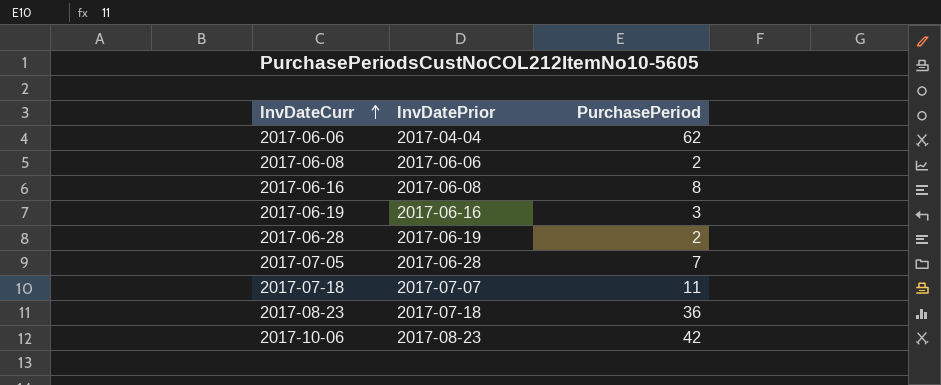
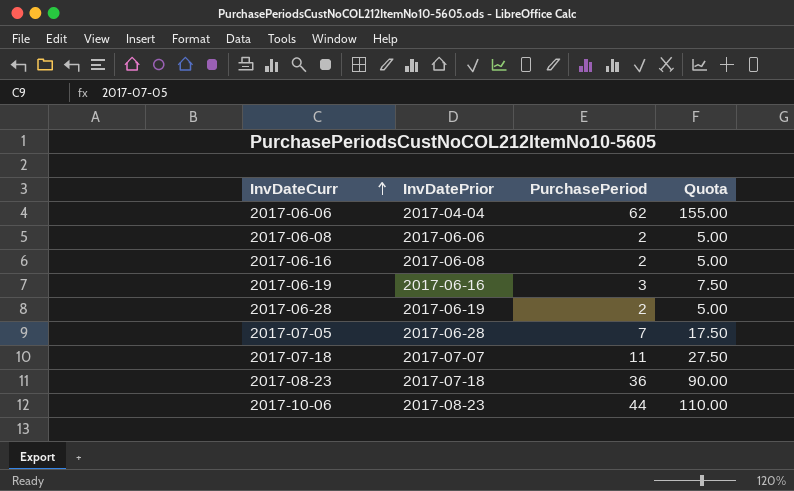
column Quota | formula: none -> [PurchasePeriod] * 2.5
2017-06-16 | PurchasePeriod: 8 -> 2
2017-10-06 | PurchasePeriod: 42 -> 44

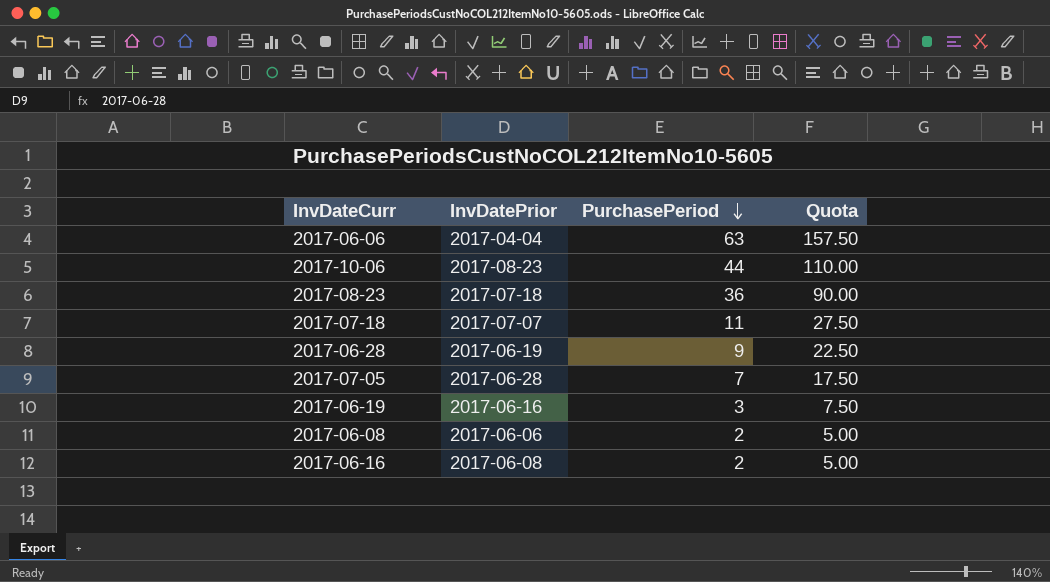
row order: InvDateCurr ascending -> PurchasePeriod descending
2017-06-06 | PurchasePeriod: 62 -> 63
2017-06-06 | Quota: 155.00 -> 157.50
2017-06-28 | PurchasePeriod: 2 -> 9
2017-06-28 | Quota: 5.00 -> 22.50

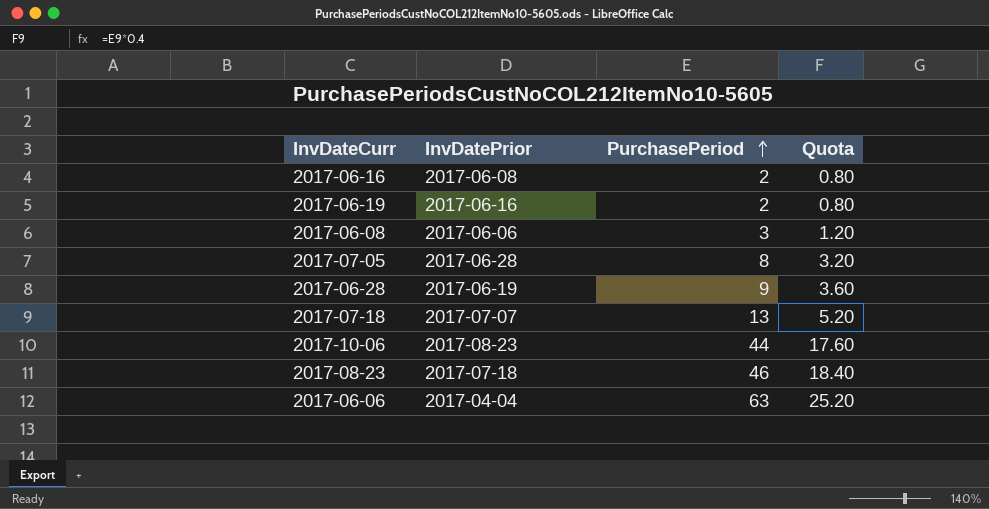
row order: PurchasePeriod descending -> PurchasePeriod ascending
column Quota | formula: [PurchasePeriod] * 2.5 -> [PurchasePeriod] * 0.4
2017-06-19 | PurchasePeriod: 3 -> 2
2017-06-08 | PurchasePeriod: 2 -> 3
2017-07-05 | PurchasePeriod: 7 -> 8
2017-07-18 | PurchasePeriod: 11 -> 13
2017-08-23 | PurchasePeriod: 36 -> 46

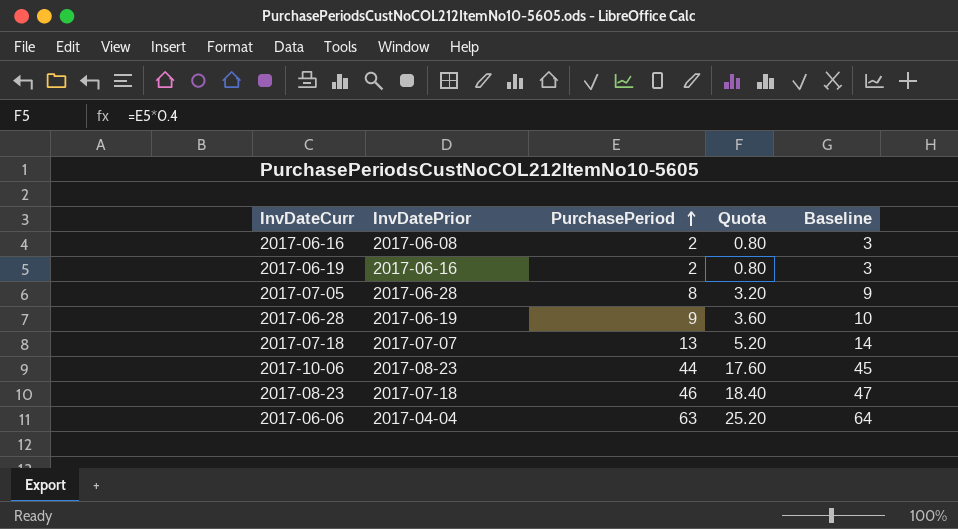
column Baseline | formula: none -> [PurchasePeriod] + 1
row 2017-06-08: 2017-06-06 | 3 | 1.20 -> none

